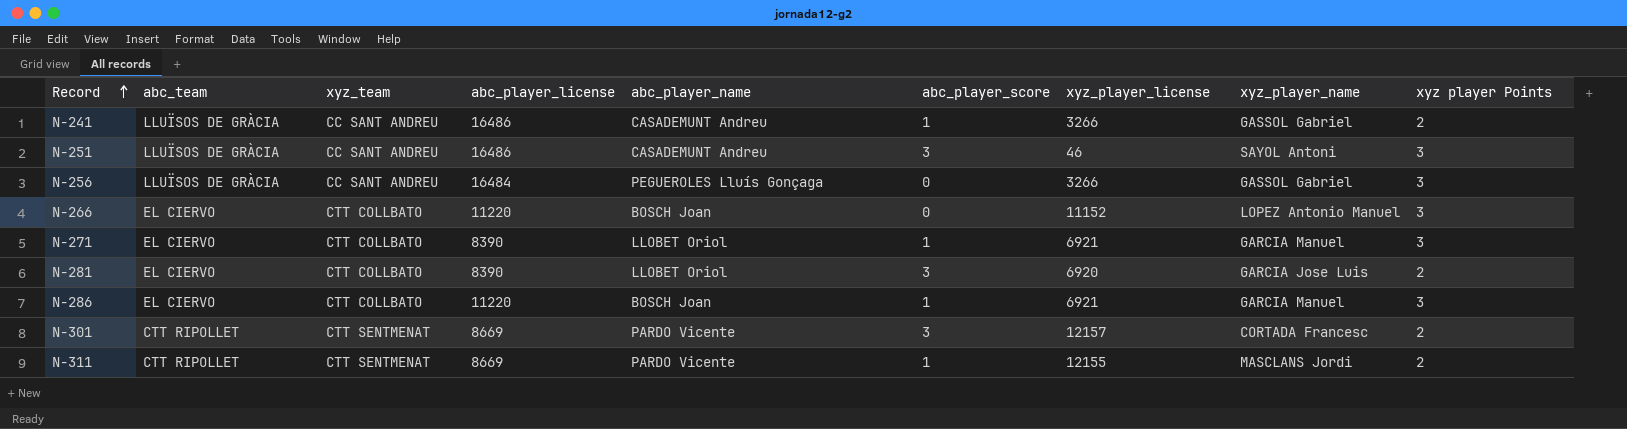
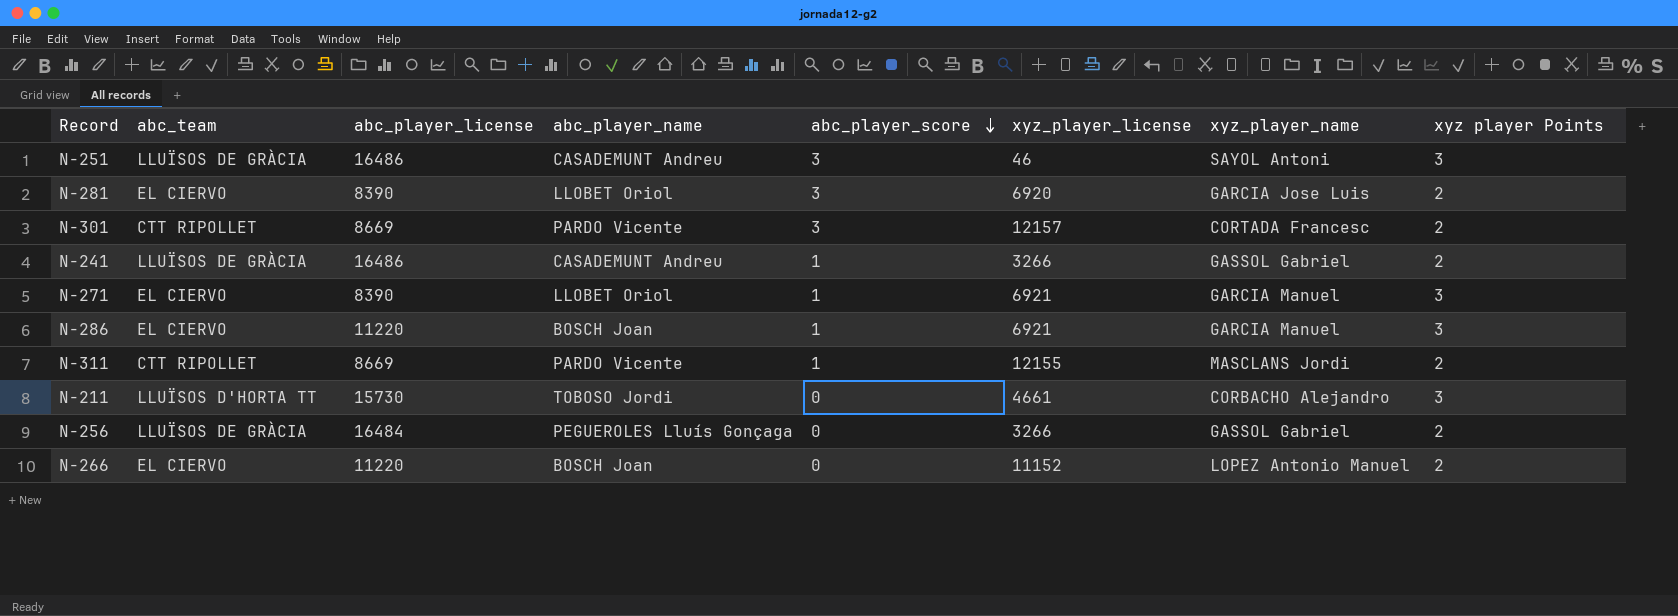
row order: Record ascending -> abc_player_score descending
column xyz_team | position: 3 -> none
row N-211: none -> LLUÏSOS D'HORTA TT | 15730 | TOBOSO Jordi | 0 | 4661 | CORBACHO Alejandro | 3
N-256 | xyz player Points: 3 -> 2
N-266 | xyz player Points: 3 -> 2

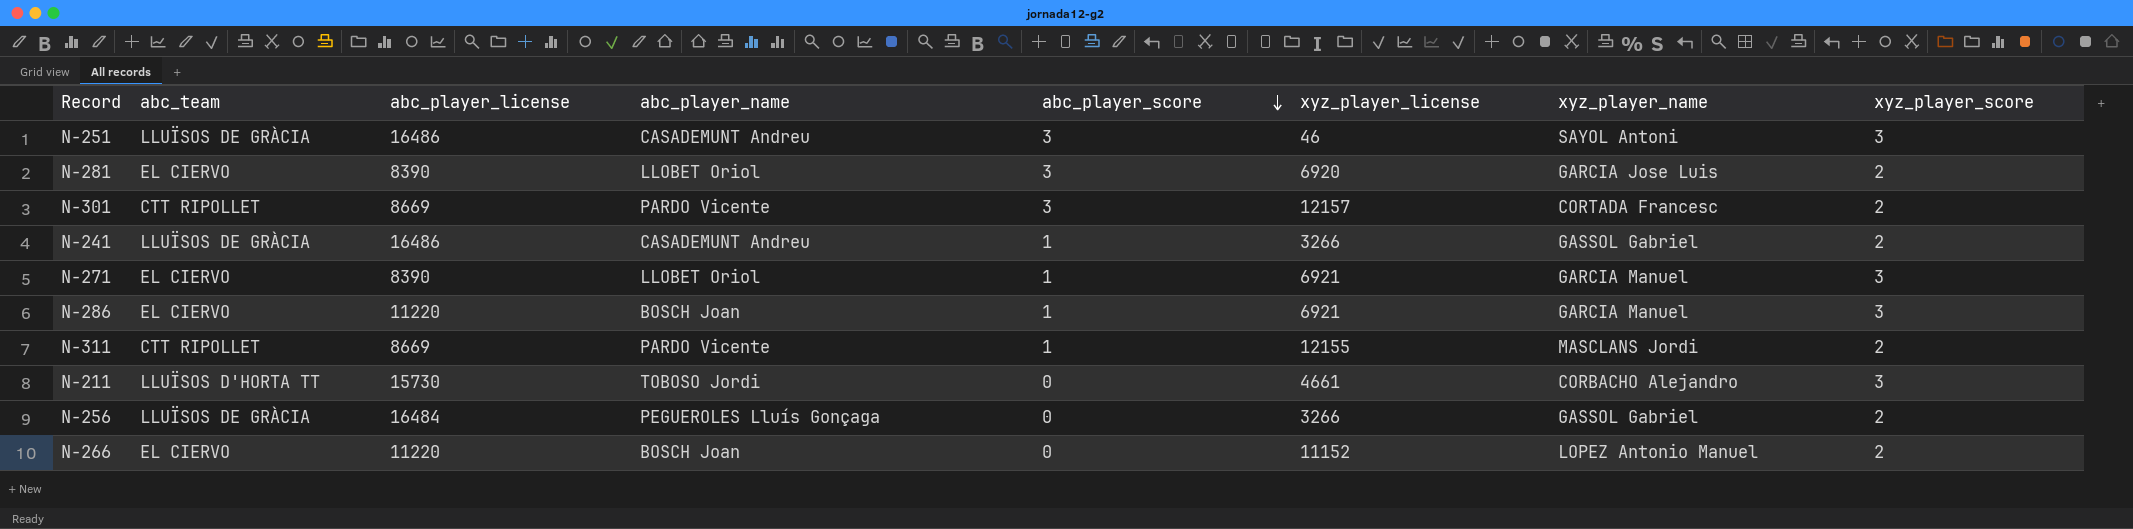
column name: xyz player Points -> xyz_player_score

